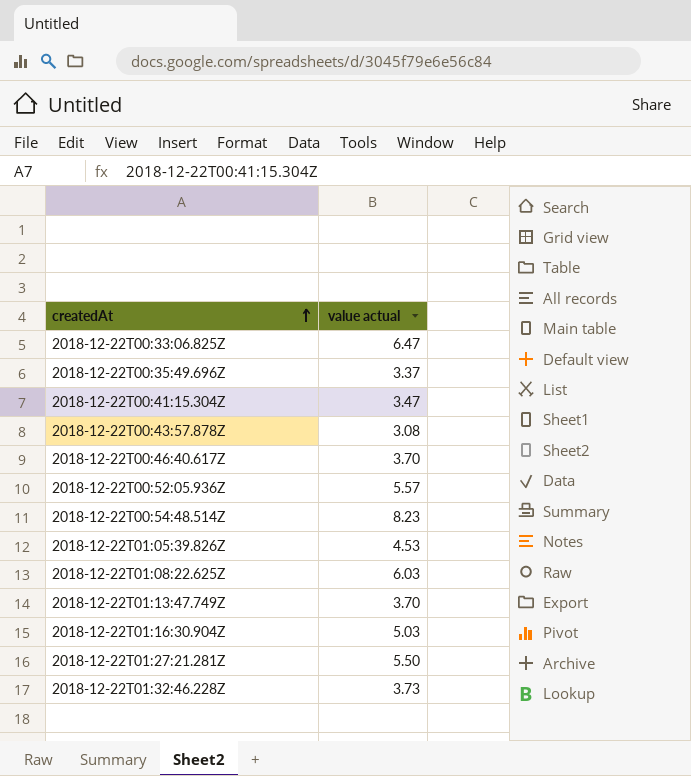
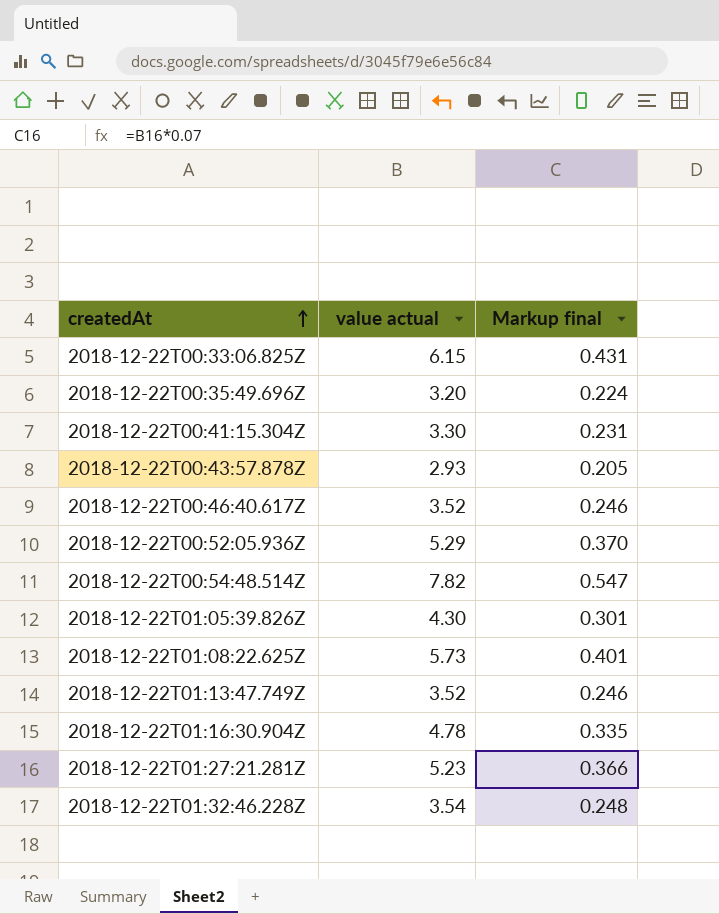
column Markup final | formula: none -> [value actual] * 0.07
2018-12-22T00:33:06.825Z | value actual: 6.47 -> 6.15
2018-12-22T00:35:49.696Z | value actual: 3.37 -> 3.20
2018-12-22T00:41:15.304Z | value actual: 3.47 -> 3.30
2018-12-22T00:43:57.878Z | value actual: 3.08 -> 2.93
2018-12-22T00:46:40.617Z | value actual: 3.70 -> 3.52
2018-12-22T00:52:05.936Z | value actual: 5.57 -> 5.29
2018-12-22T00:54:48.514Z | value actual: 8.23 -> 7.82
2018-12-22T01:05:39.826Z | value actual: 4.53 -> 4.30
2018-12-22T01:08:22.625Z | value actual: 6.03 -> 5.73
2018-12-22T01:13:47.749Z | value actual: 3.70 -> 3.52
2018-12-22T01:16:30.904Z | value actual: 5.03 -> 4.78
2018-12-22T01:27:21.281Z | value actual: 5.50 -> 5.23
2018-12-22T01:32:46.228Z | value actual: 3.73 -> 3.54

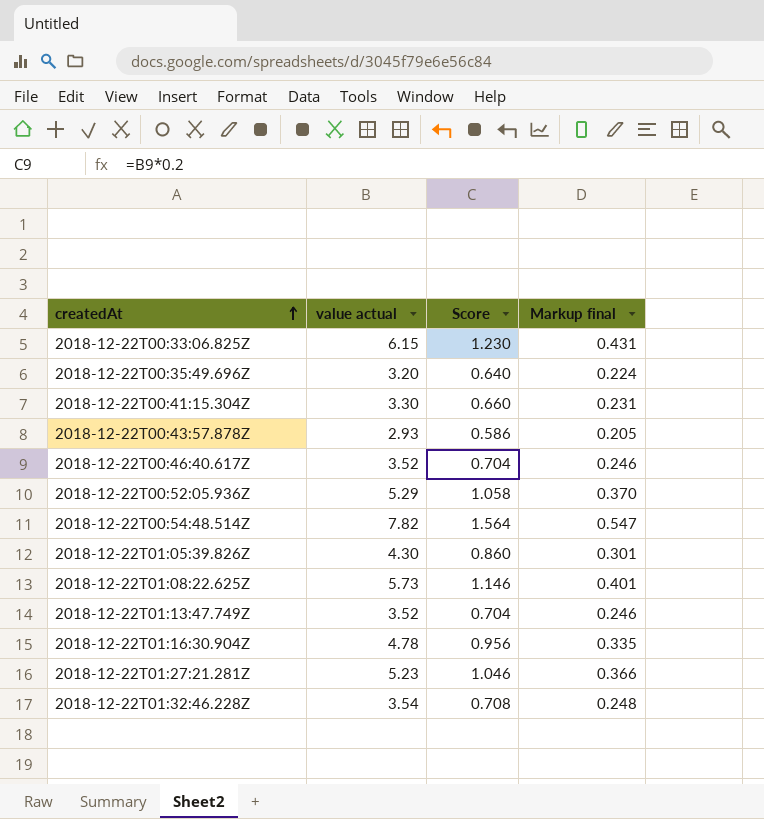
column Score | formula: none -> [value actual] * 0.2

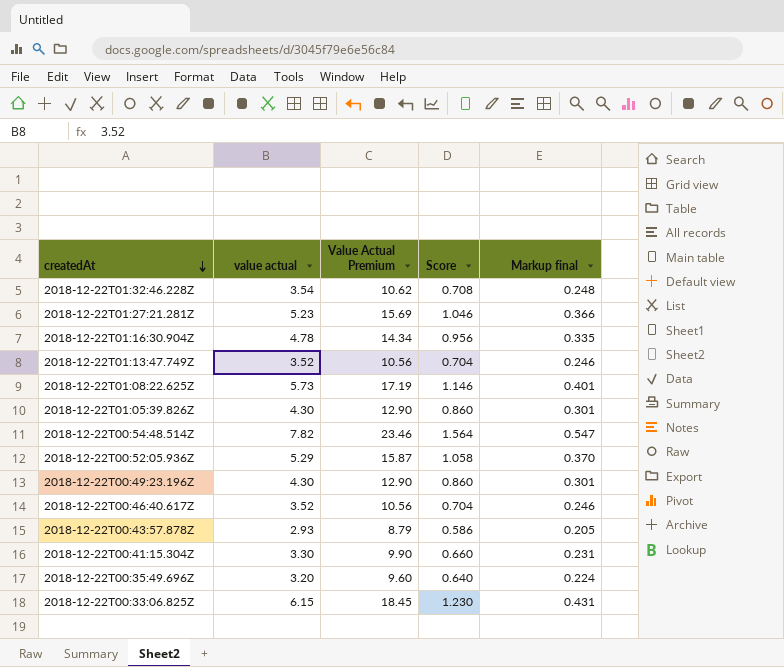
row order: createdAt ascending -> createdAt descending
column Value Actual Premium | formula: none -> [value actual] * 3
row 2018-12-22T00:49:23.196Z: none -> 4.30 | 12.90 | 0.860 | 0.301

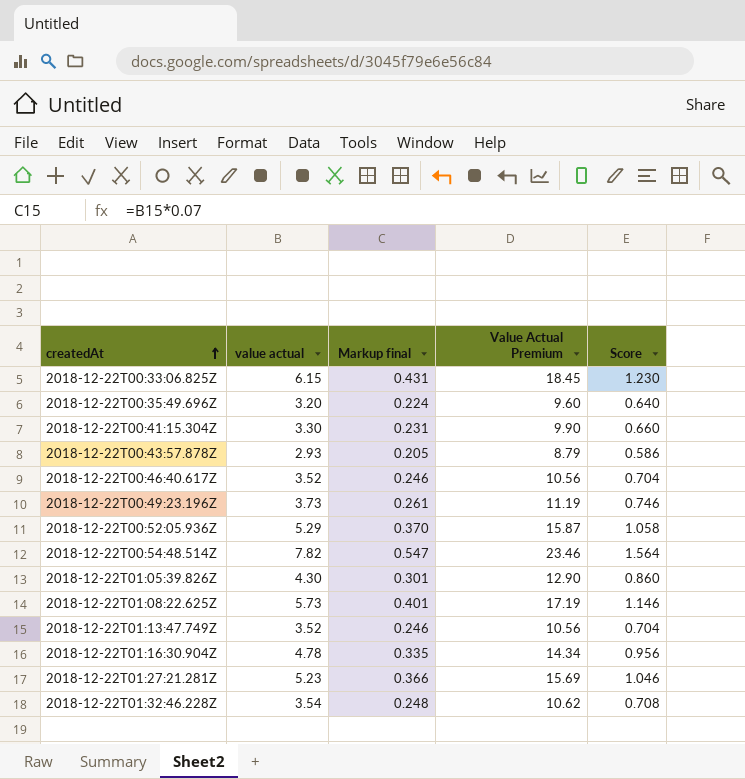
row order: createdAt descending -> createdAt ascending
column Markup final | position: 5 -> 3
2018-12-22T00:49:23.196Z | value actual: 4.30 -> 3.73
2018-12-22T00:49:23.196Z | Markup final: 0.301 -> 0.261
2018-12-22T00:49:23.196Z | Value Actual Premium: 12.90 -> 11.19
2018-12-22T00:49:23.196Z | Score: 0.860 -> 0.746

